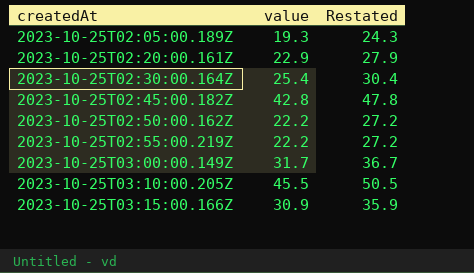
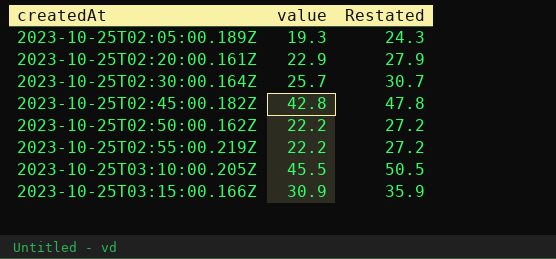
row 2023-10-25T03:00:00.149Z: 31.7 | 36.7 -> none
2023-10-25T02:30:00.164Z | value: 25.4 -> 25.7
2023-10-25T02:30:00.164Z | Restated: 30.4 -> 30.7

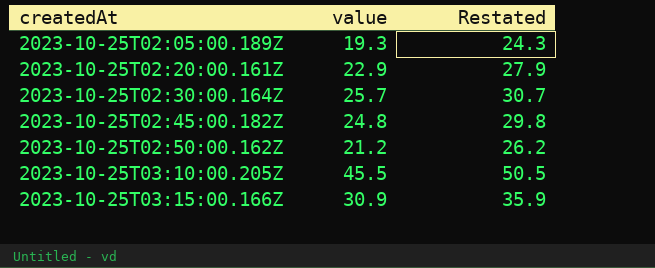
row 2023-10-25T02:55:00.219Z: 22.2 | 27.2 -> none
2023-10-25T02:45:00.182Z | value: 42.8 -> 24.8
2023-10-25T02:45:00.182Z | Restated: 47.8 -> 29.8
2023-10-25T02:50:00.162Z | value: 22.2 -> 21.2
2023-10-25T02:50:00.162Z | Restated: 27.2 -> 26.2

